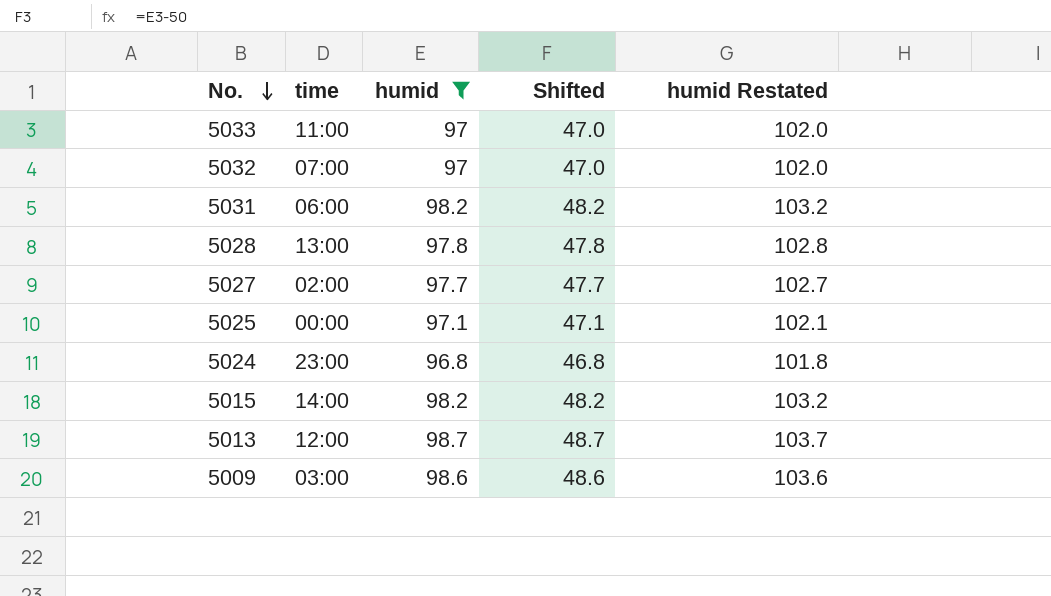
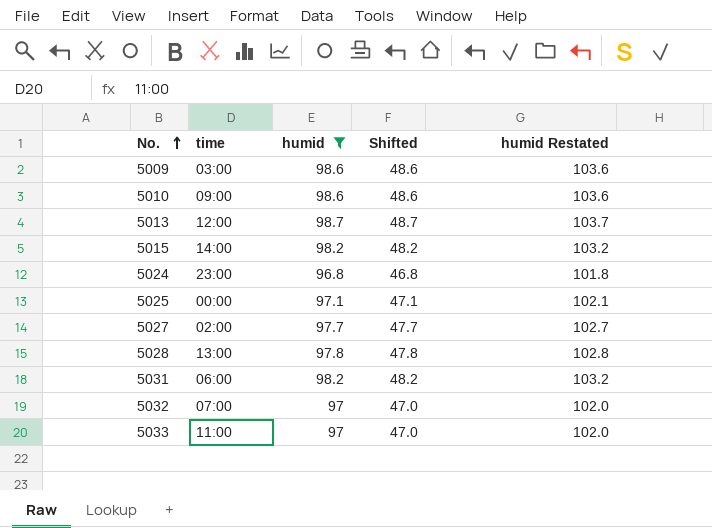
row order: No. descending -> No. ascending
row 5010: none -> 09:00 | 98.6 | 48.6 | 103.6

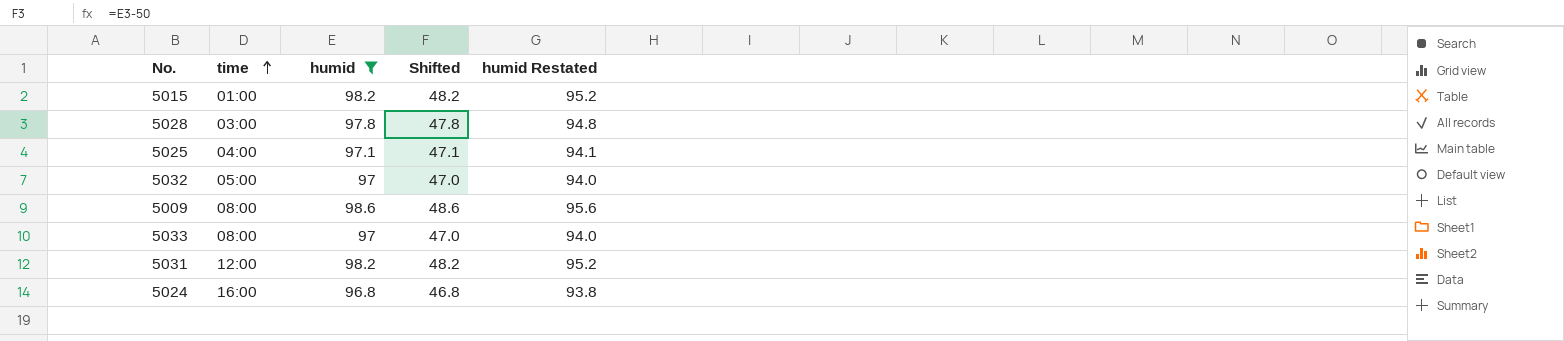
row order: No. ascending -> time ascending
column humid Restated | formula: [humid] + 5 -> [humid] - 3
row 5010: 09:00 | 98.6 | 48.6 | 103.6 -> none
row 5013: 12:00 | 98.7 | 48.7 | 103.7 -> none
row 5027: 02:00 | 97.7 | 47.7 | 102.7 -> none
5015 | time: 14:00 -> 01:00
5028 | time: 13:00 -> 03:00
5025 | time: 00:00 -> 04:00
5032 | time: 07:00 -> 05:00
5009 | time: 03:00 -> 08:00
5033 | time: 11:00 -> 08:00
5031 | time: 06:00 -> 12:00
5024 | time: 23:00 -> 16:00

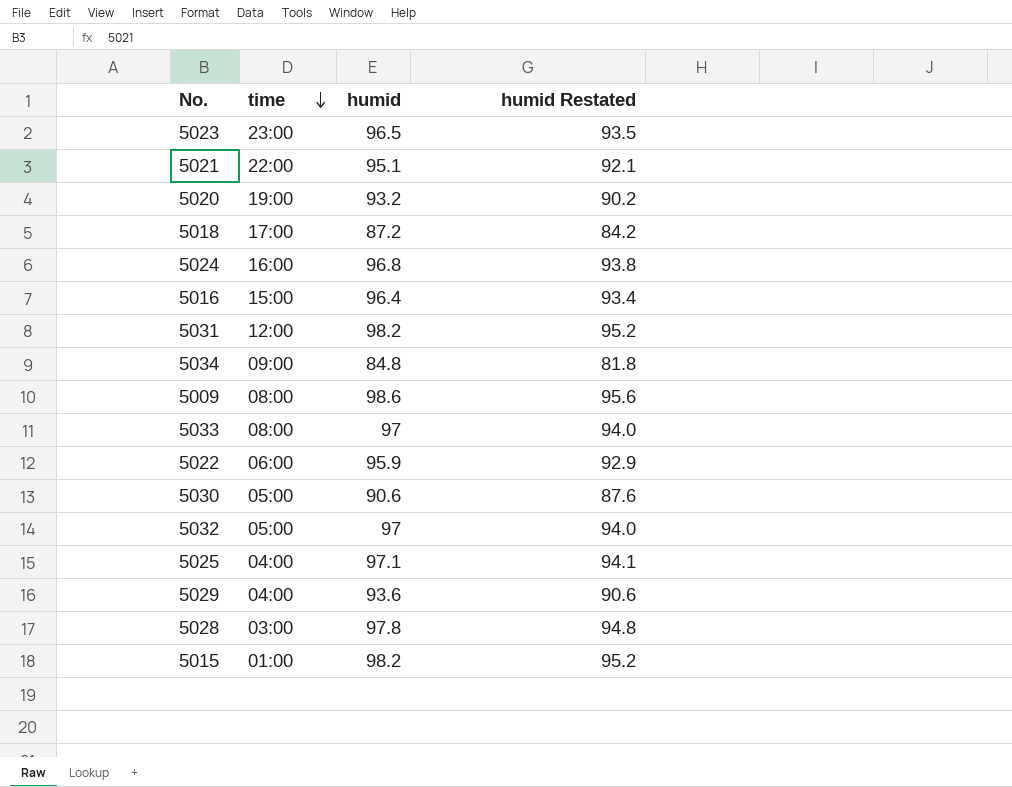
filter: humid >= 96.8 -> none
row order: time ascending -> time descending
column Shifted | formula: [humid] - 50 -> none

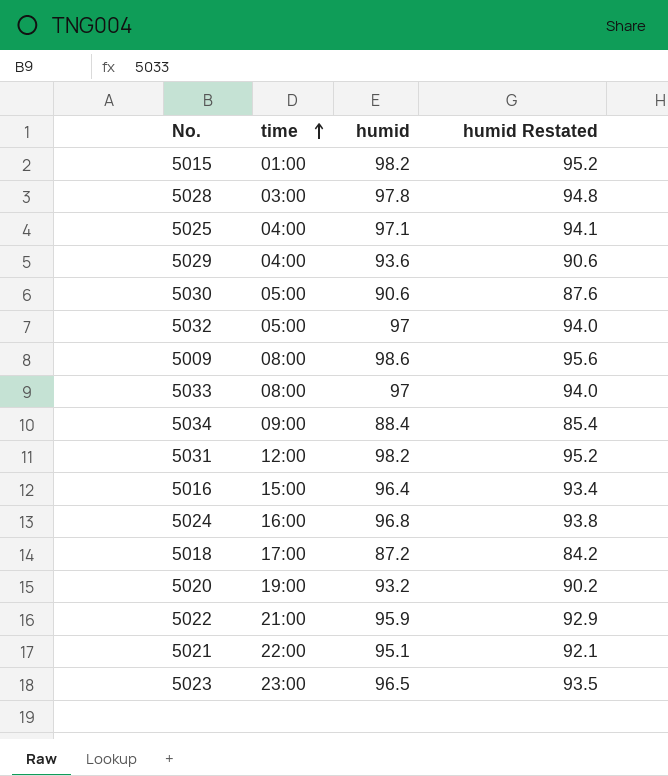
row order: time descending -> time ascending
5034 | humid: 84.8 -> 88.4
5034 | humid Restated: 81.8 -> 85.4
5022 | time: 06:00 -> 21:00

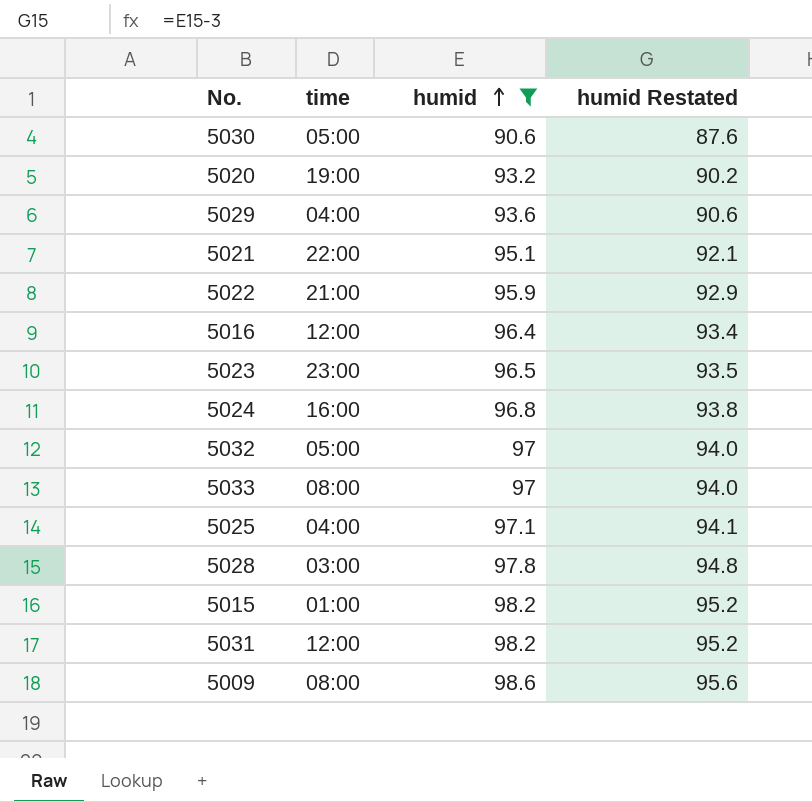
filter: none -> humid >= 90.6
row order: time ascending -> humid ascending
5016 | time: 15:00 -> 12:00

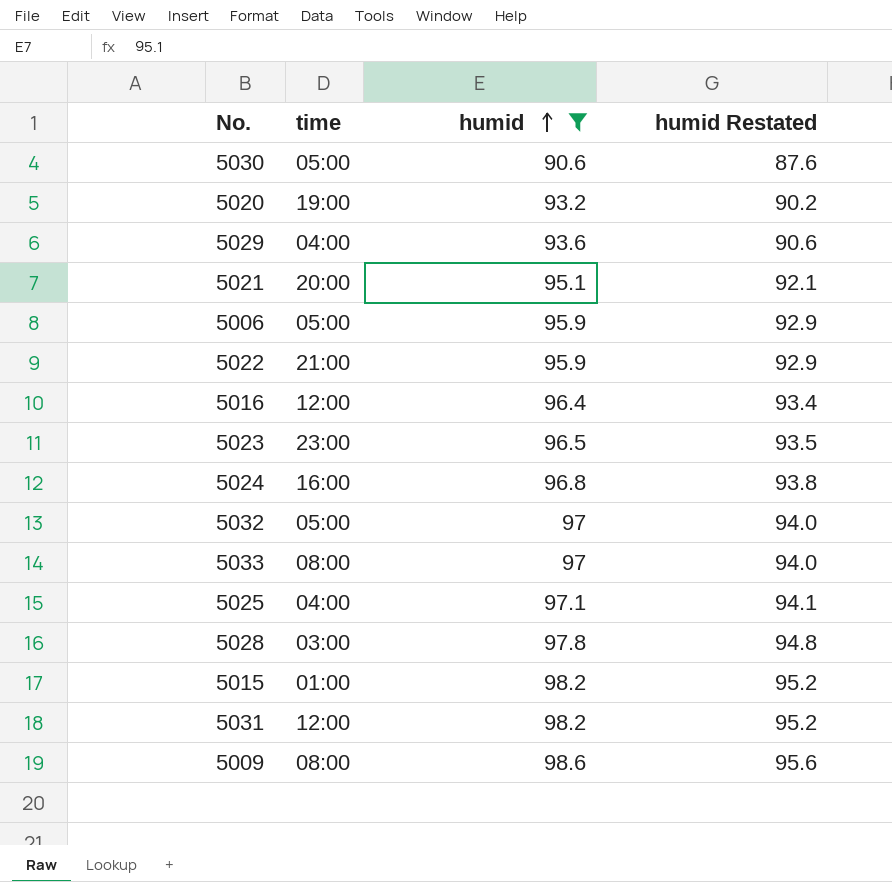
5021 | time: 22:00 -> 20:00
row 5006: none -> 05:00 | 95.9 | 92.9

